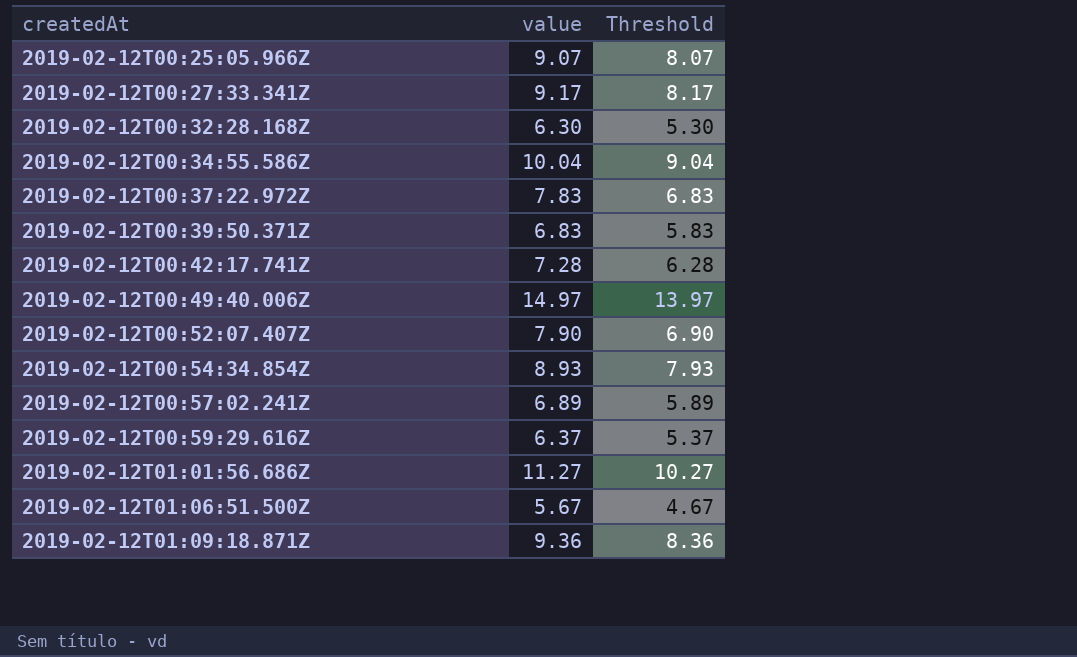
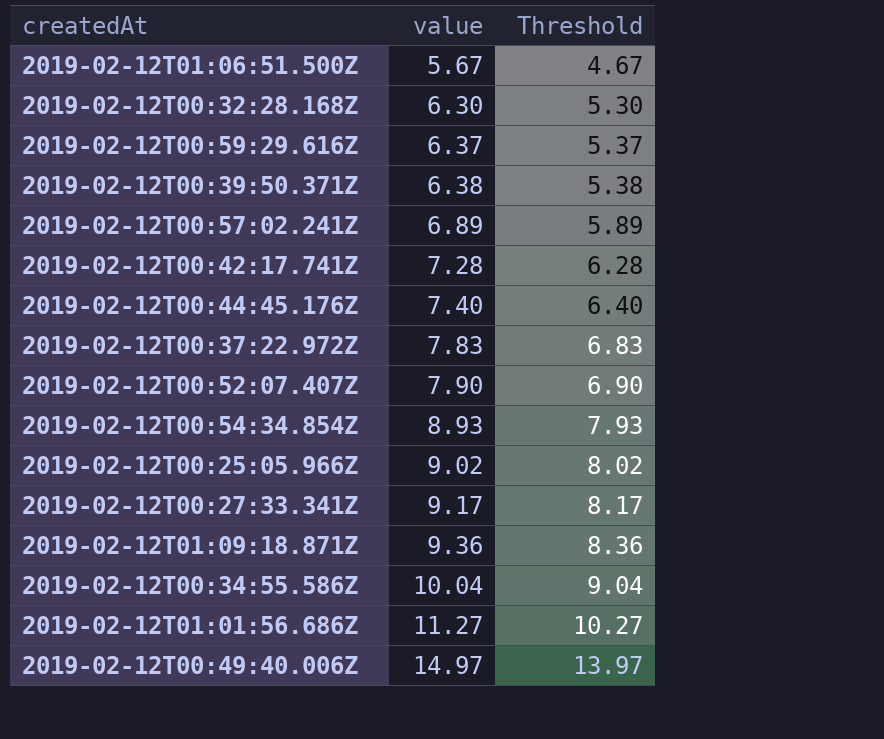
row order: createdAt ascending -> value ascending
2019-02-12T00:39:50.371Z | value: 6.83 -> 6.38
2019-02-12T00:39:50.371Z | Threshold: 5.83 -> 5.38
row 2019-02-12T00:44:45.176Z: none -> 7.40 | 6.40
2019-02-12T00:25:05.966Z | value: 9.07 -> 9.02
2019-02-12T00:25:05.966Z | Threshold: 8.07 -> 8.02

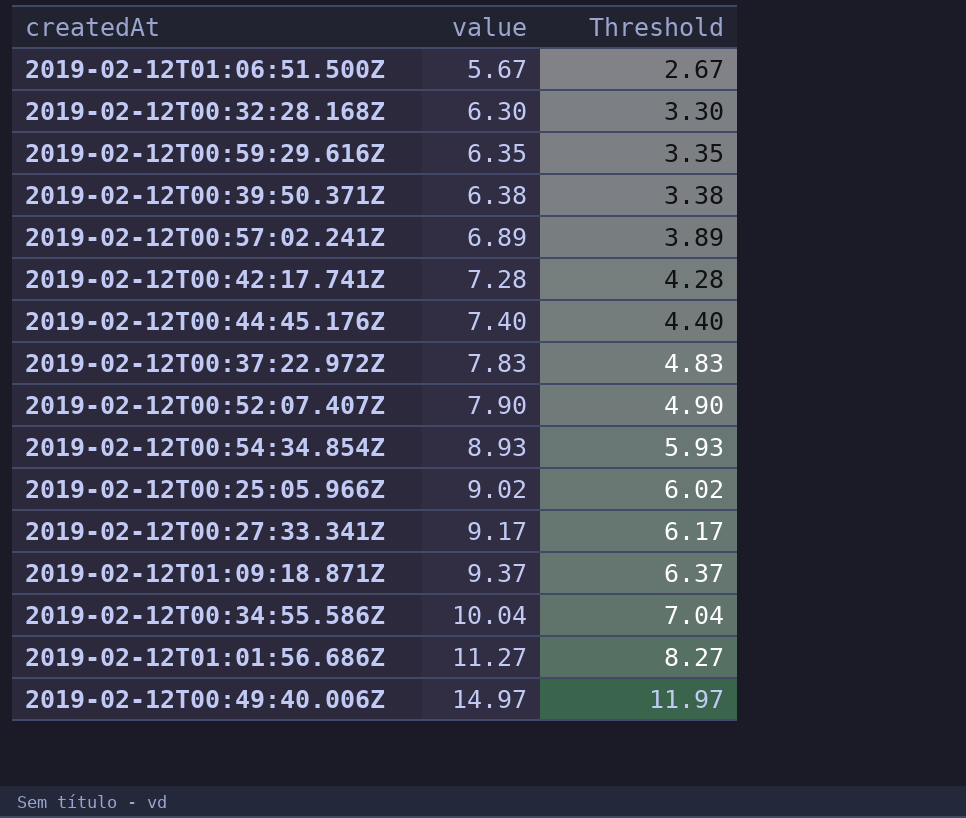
column Threshold | formula: [value] - 1 -> [value] - 3
2019-02-12T00:59:29.616Z | value: 6.37 -> 6.35
2019-02-12T01:09:18.871Z | value: 9.36 -> 9.37

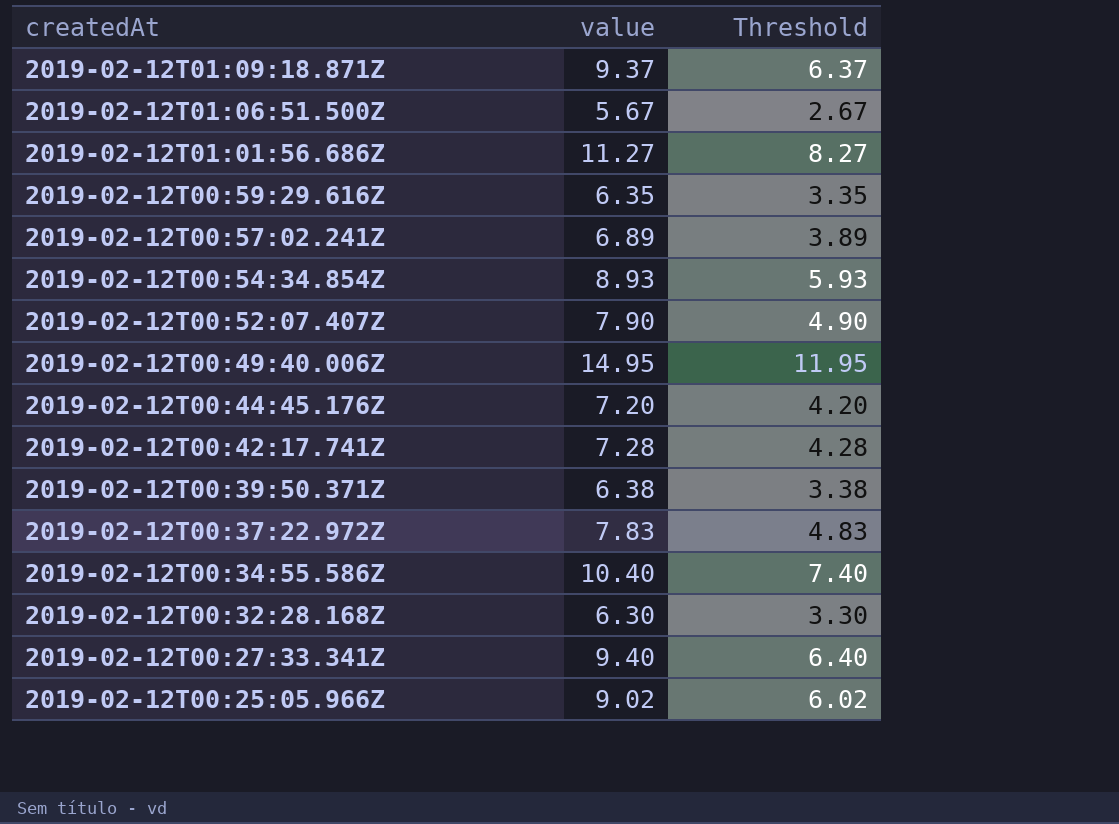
row order: value ascending -> createdAt descending
2019-02-12T00:49:40.006Z | value: 14.97 -> 14.95
2019-02-12T00:49:40.006Z | Threshold: 11.97 -> 11.95
2019-02-12T00:44:45.176Z | value: 7.40 -> 7.20
2019-02-12T00:44:45.176Z | Threshold: 4.40 -> 4.20
2019-02-12T00:34:55.586Z | value: 10.04 -> 10.40
2019-02-12T00:34:55.586Z | Threshold: 7.04 -> 7.40
2019-02-12T00:27:33.341Z | value: 9.17 -> 9.40
2019-02-12T00:27:33.341Z | Threshold: 6.17 -> 6.40

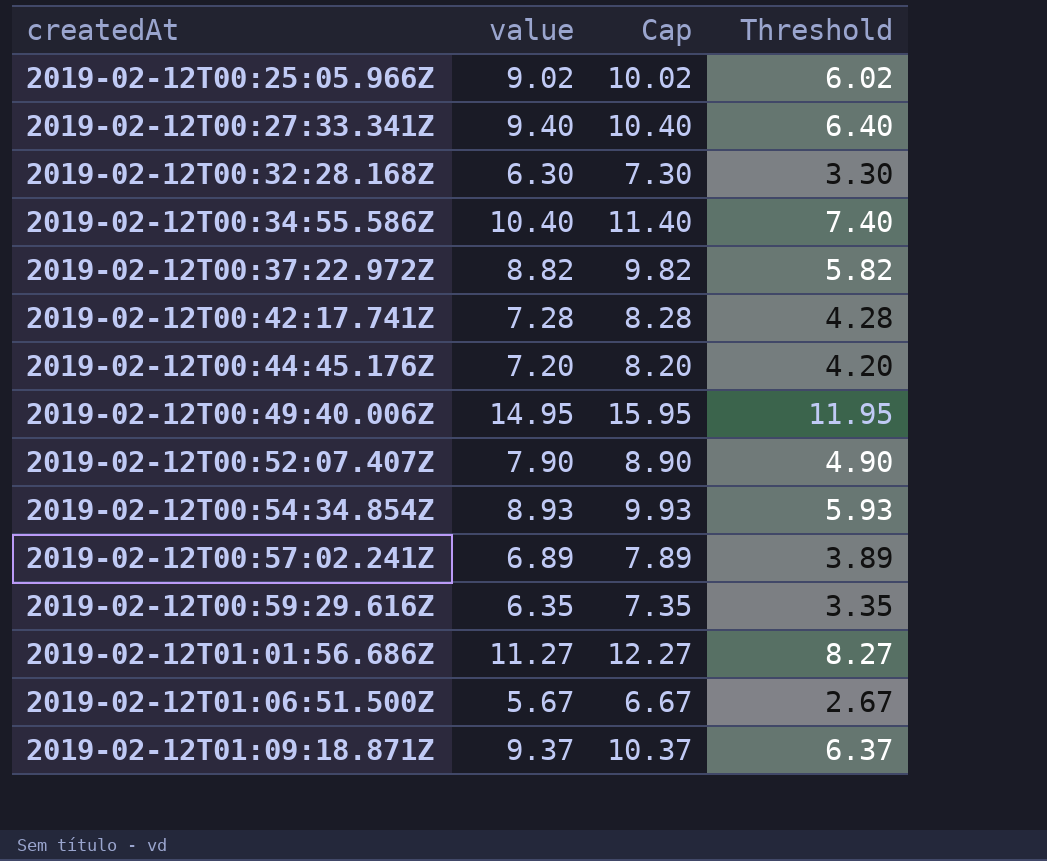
row order: createdAt descending -> createdAt ascending
column Cap | formula: none -> [value] + 1
row 2019-02-12T00:39:50.371Z: 6.38 | 3.38 -> none
2019-02-12T00:37:22.972Z | value: 7.83 -> 8.82
2019-02-12T00:37:22.972Z | Threshold: 4.83 -> 5.82

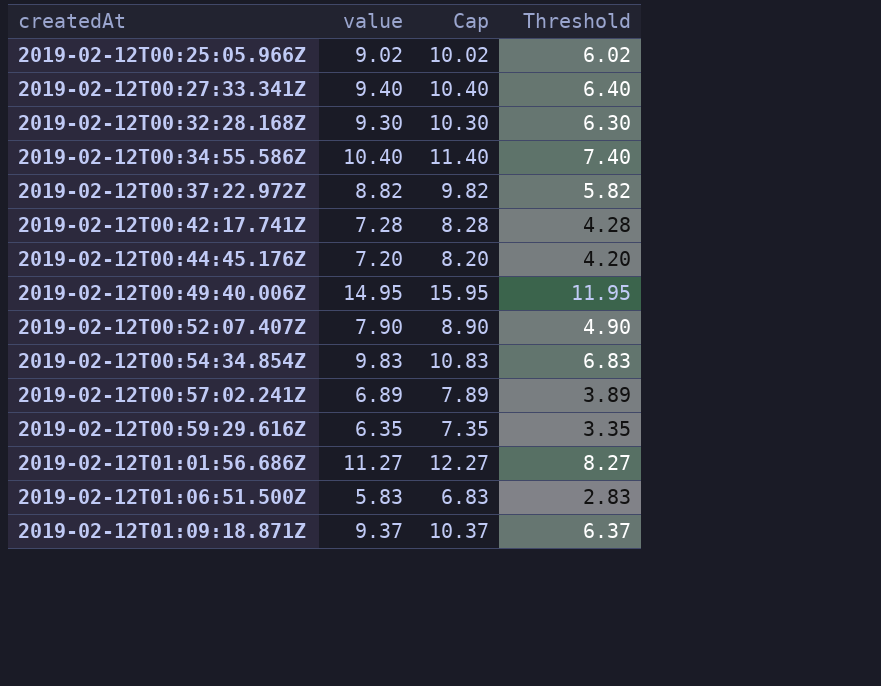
2019-02-12T00:32:28.168Z | value: 6.30 -> 9.30
2019-02-12T00:32:28.168Z | Cap: 7.30 -> 10.30
2019-02-12T00:32:28.168Z | Threshold: 3.30 -> 6.30
2019-02-12T00:54:34.854Z | value: 8.93 -> 9.83
2019-02-12T00:54:34.854Z | Cap: 9.93 -> 10.83
2019-02-12T00:54:34.854Z | Threshold: 5.93 -> 6.83
2019-02-12T01:06:51.500Z | value: 5.67 -> 5.83
2019-02-12T01:06:51.500Z | Cap: 6.67 -> 6.83
2019-02-12T01:06:51.500Z | Threshold: 2.67 -> 2.83

